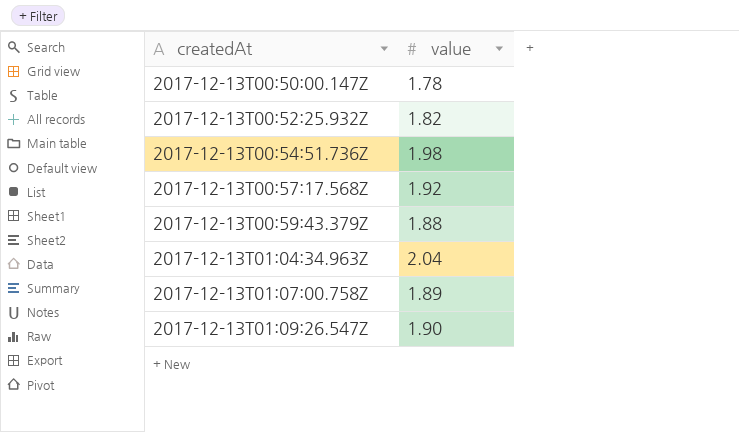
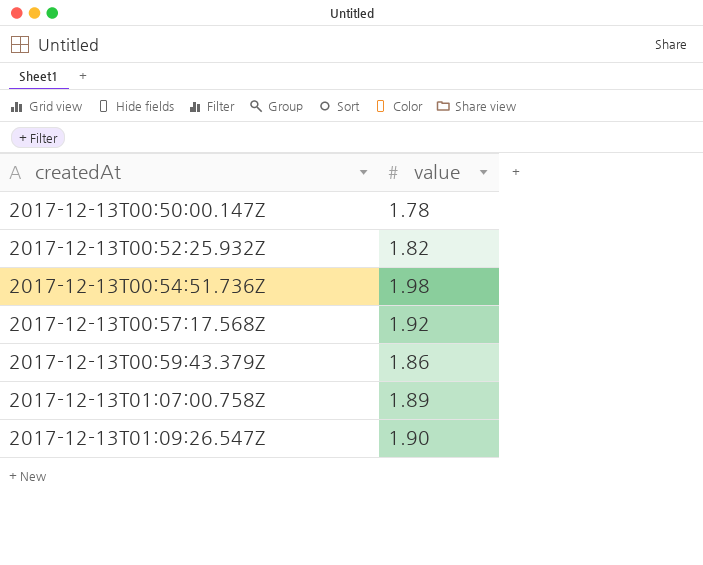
row 2017-12-13T01:04:34.963Z: 2.04 -> none
2017-12-13T00:59:43.379Z | value: 1.88 -> 1.86

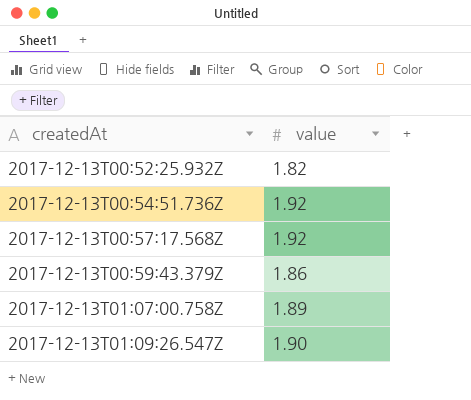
row 2017-12-13T00:50:00.147Z: 1.78 -> none
2017-12-13T00:54:51.736Z | value: 1.98 -> 1.92

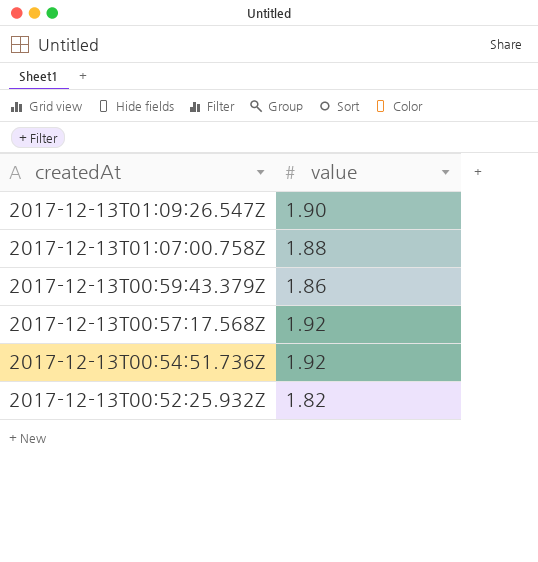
row order: createdAt ascending -> createdAt descending
2017-12-13T01:07:00.758Z | value: 1.89 -> 1.88

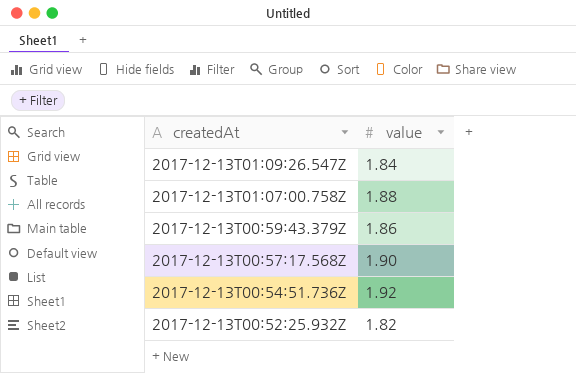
2017-12-13T01:09:26.547Z | value: 1.90 -> 1.84
2017-12-13T00:57:17.568Z | value: 1.92 -> 1.90

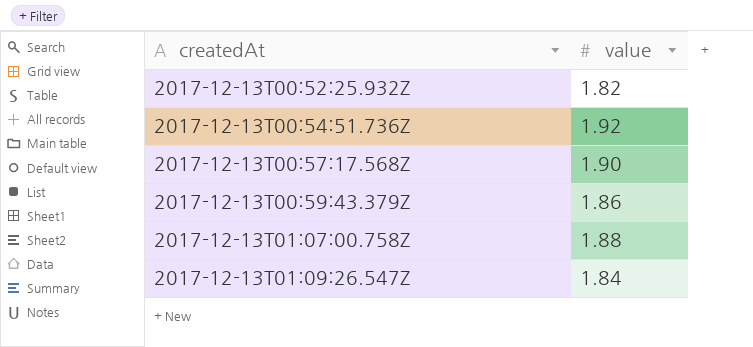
row order: createdAt descending -> createdAt ascending

